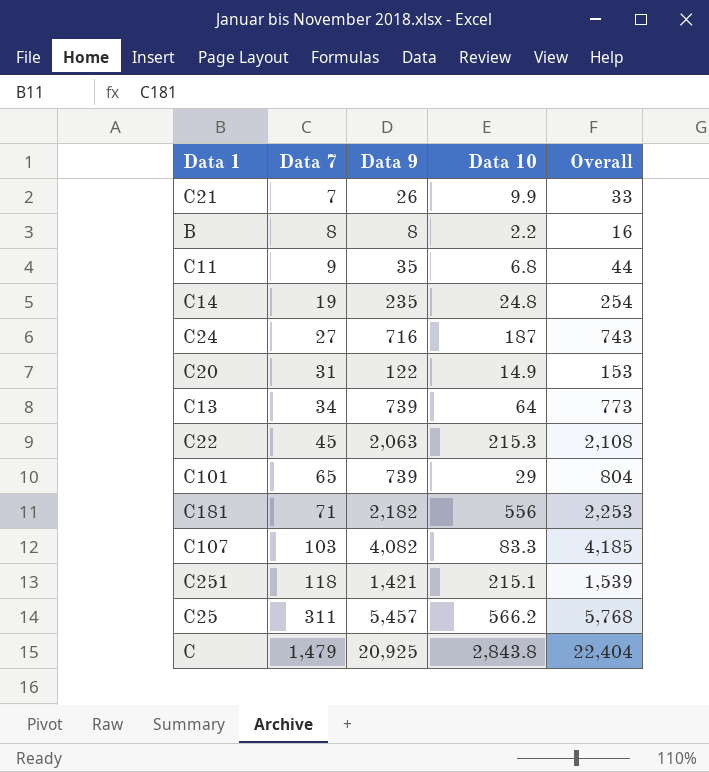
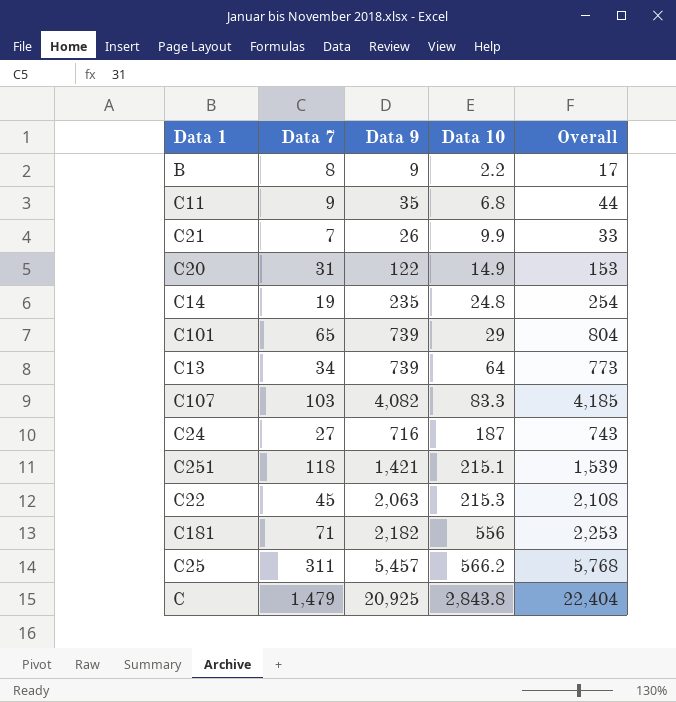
row order: Data 7 ascending -> Data 10 ascending
B | Data 9: 8 -> 9
B | Overall: 16 -> 17

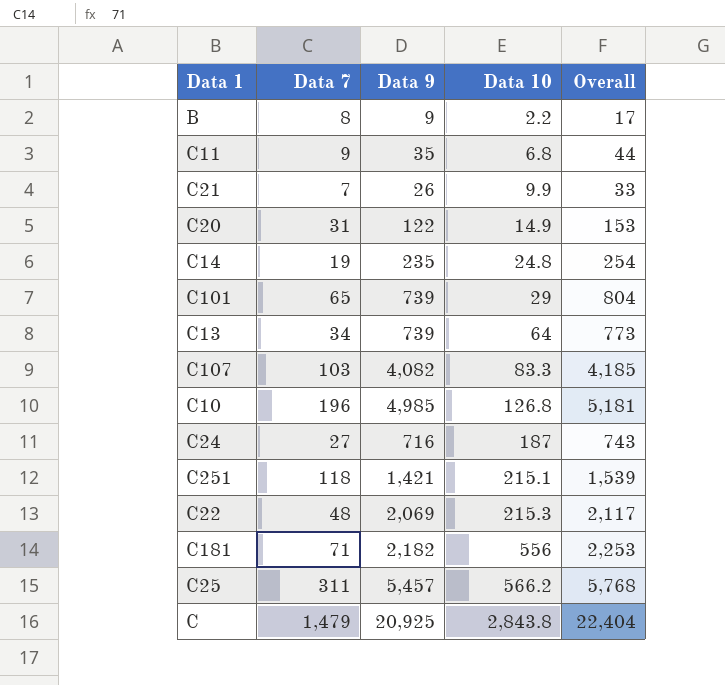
row C10: none -> 196 | 4,985 | 126.8 | 5,181
C22 | Data 7: 45 -> 48
C22 | Data 9: 2,063 -> 2,069
C22 | Overall: 2,108 -> 2,117

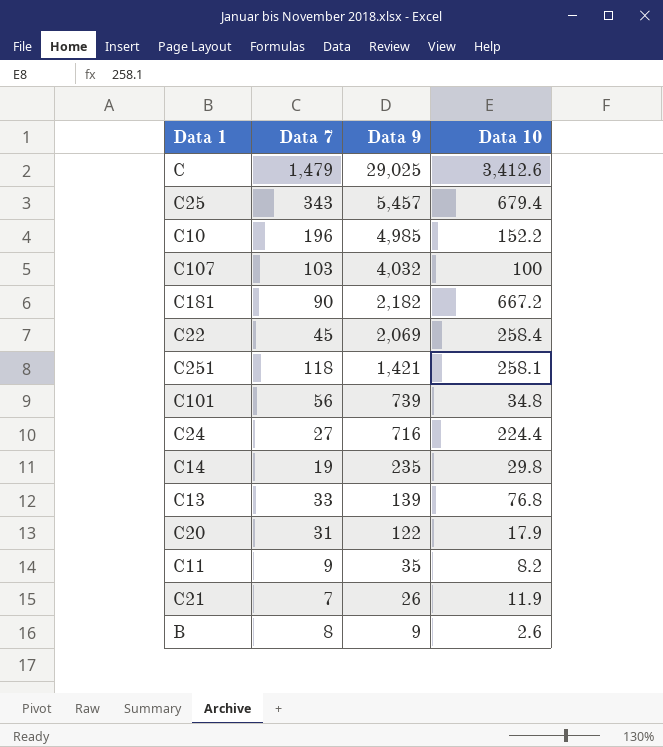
row order: Data 10 ascending -> Data 9 descending
column Overall | formula: [Data 7] + [Data 9] -> none
C | Data 9: 20,925 -> 29,025
C | Data 10: 2,843.8 -> 3,412.6
C25 | Data 7: 311 -> 343
C25 | Data 10: 566.2 -> 679.4
C10 | Data 10: 126.8 -> 152.2
C107 | Data 9: 4,082 -> 4,032
C107 | Data 10: 83.3 -> 100
C181 | Data 7: 71 -> 90
C181 | Data 10: 556 -> 667.2
C22 | Data 7: 48 -> 45
C22 | Data 10: 215.3 -> 258.4
C251 | Data 10: 215.1 -> 258.1
C101 | Data 7: 65 -> 56
C101 | Data 10: 29 -> 34.8
C24 | Data 10: 187 -> 224.4
C14 | Data 10: 24.8 -> 29.8
C13 | Data 7: 34 -> 33
C13 | Data 9: 739 -> 139
C13 | Data 10: 64 -> 76.8
C20 | Data 10: 14.9 -> 17.9
C11 | Data 10: 6.8 -> 8.2
C21 | Data 10: 9.9 -> 11.9
B | Data 10: 2.2 -> 2.6

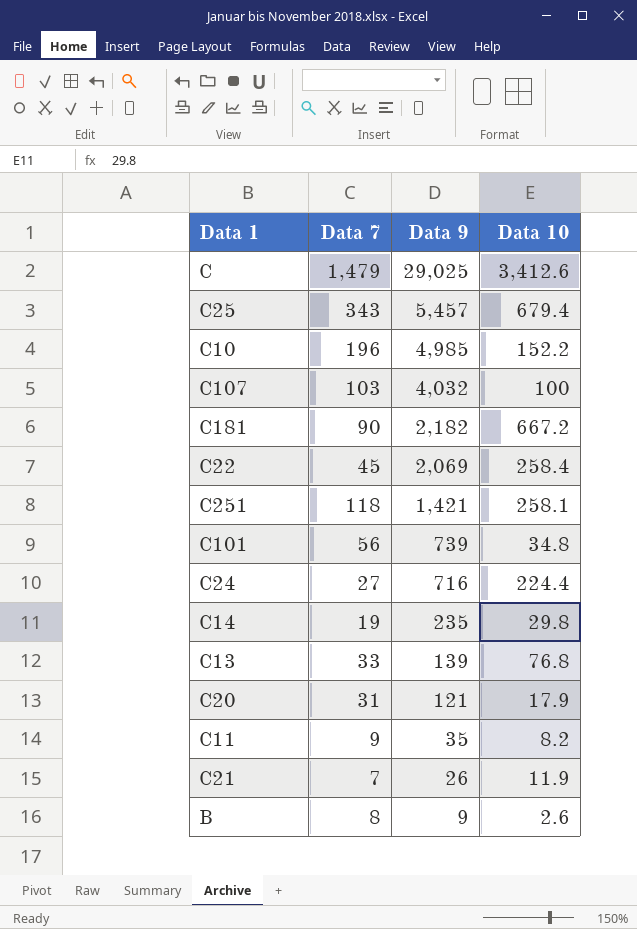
C20 | Data 9: 122 -> 121

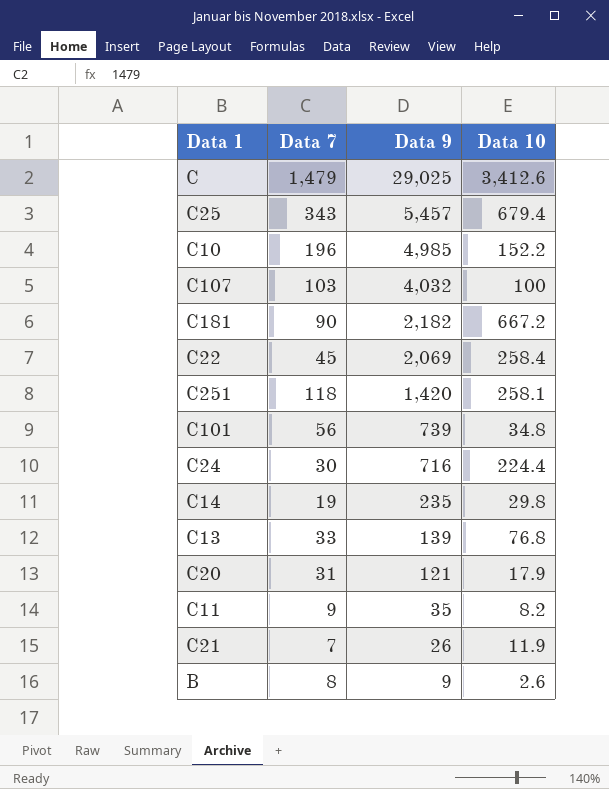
C251 | Data 9: 1,421 -> 1,420
C24 | Data 7: 27 -> 30

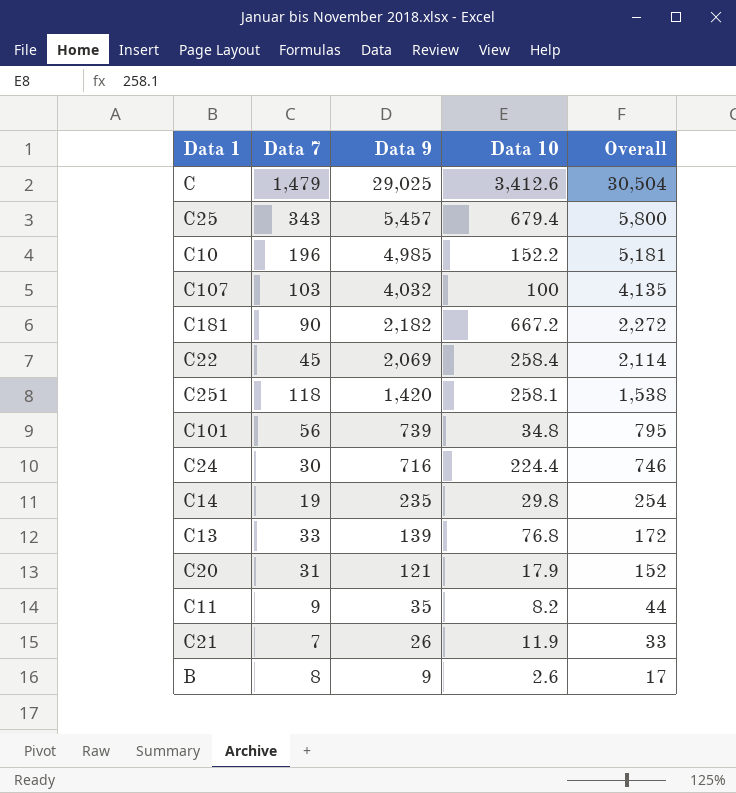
column Overall | formula: none -> [Data 7] + [Data 9]

